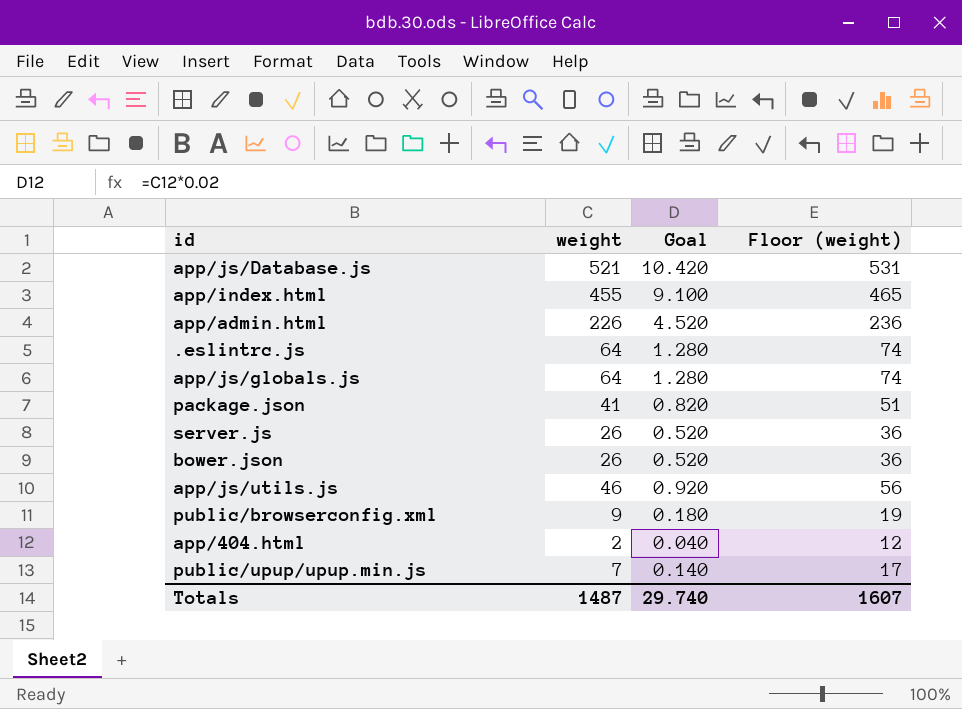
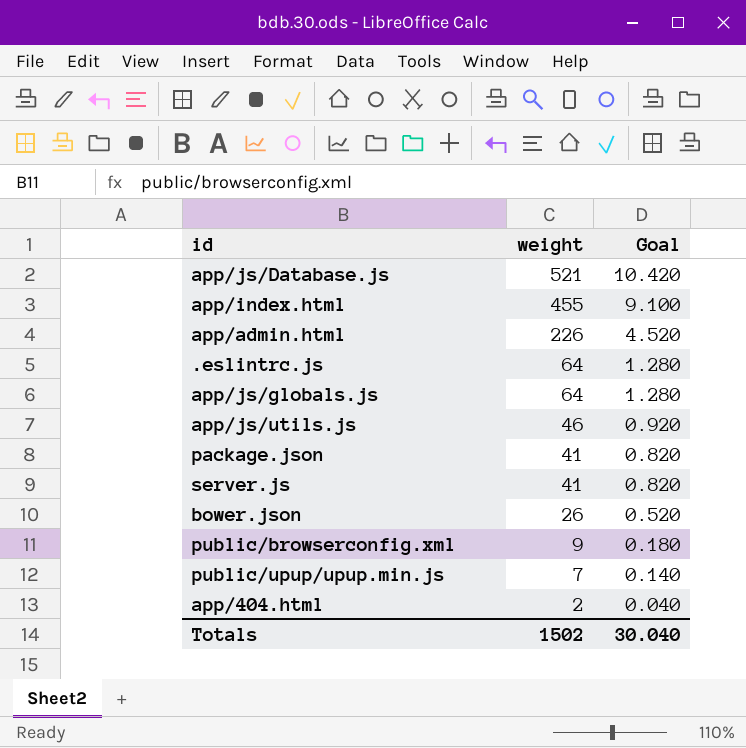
row order: none -> weight descending
column Floor (weight) | formula: [weight] + 10 -> none
server.js | weight: 26 -> 41
server.js | Goal: 0.520 -> 0.820
Totals | weight: 1487 -> 1502
Totals | Goal: 29.740 -> 30.040

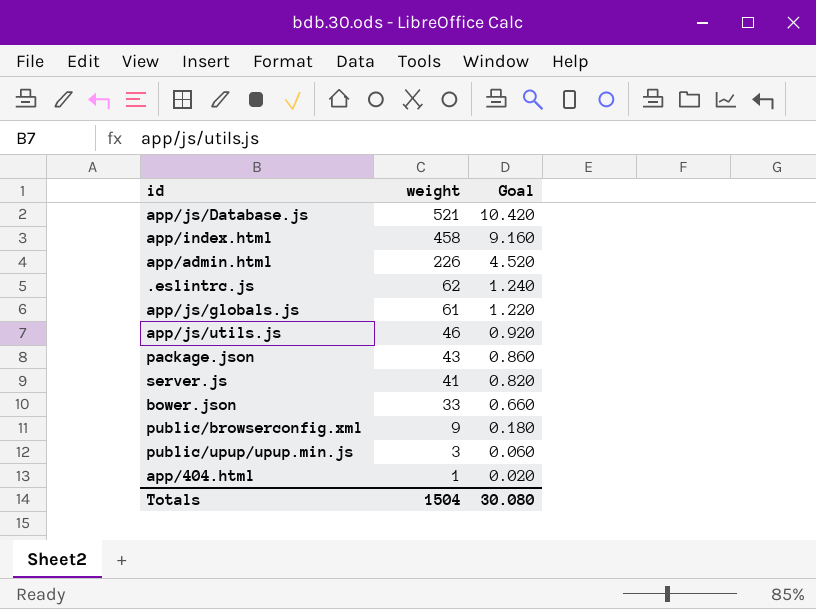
app/index.html | weight: 455 -> 458
app/index.html | Goal: 9.100 -> 9.160
.eslintrc.js | weight: 64 -> 62
.eslintrc.js | Goal: 1.280 -> 1.240
app/js/globals.js | weight: 64 -> 61
app/js/globals.js | Goal: 1.280 -> 1.220
package.json | weight: 41 -> 43
package.json | Goal: 0.820 -> 0.860
bower.json | weight: 26 -> 33
bower.json | Goal: 0.520 -> 0.660
public/upup/upup.min.js | weight: 7 -> 3
public/upup/upup.min.js | Goal: 0.140 -> 0.060
app/404.html | weight: 2 -> 1
app/404.html | Goal: 0.040 -> 0.020
Totals | weight: 1502 -> 1504
Totals | Goal: 30.040 -> 30.080

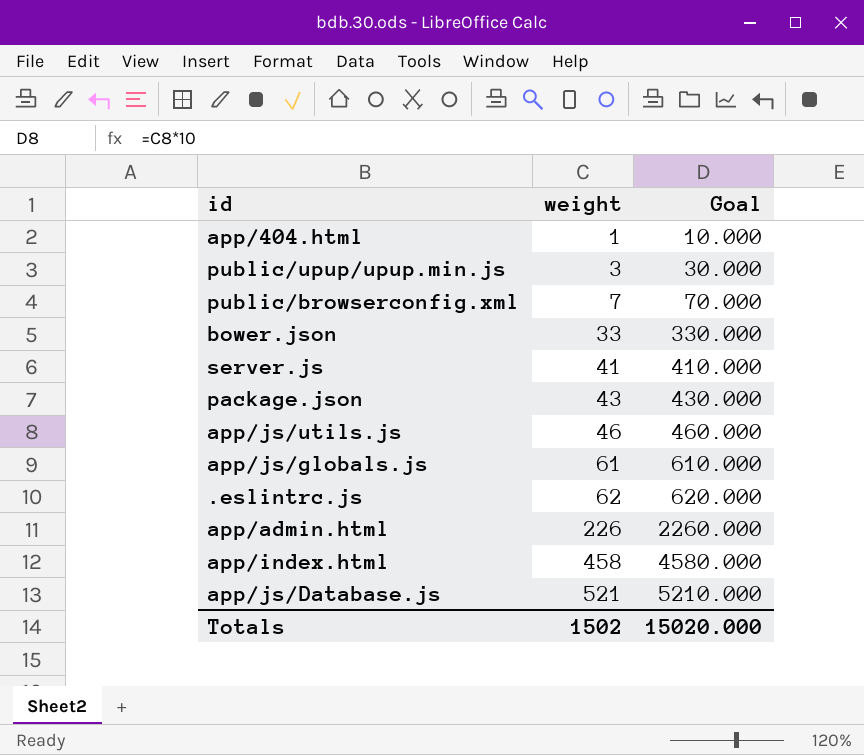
row order: weight descending -> weight ascending
column Goal | formula: [weight] * 0.02 -> [weight] * 10
public/browserconfig.xml | weight: 9 -> 7
Totals | weight: 1504 -> 1502
Totals | Goal: 30.080 -> 15020.000

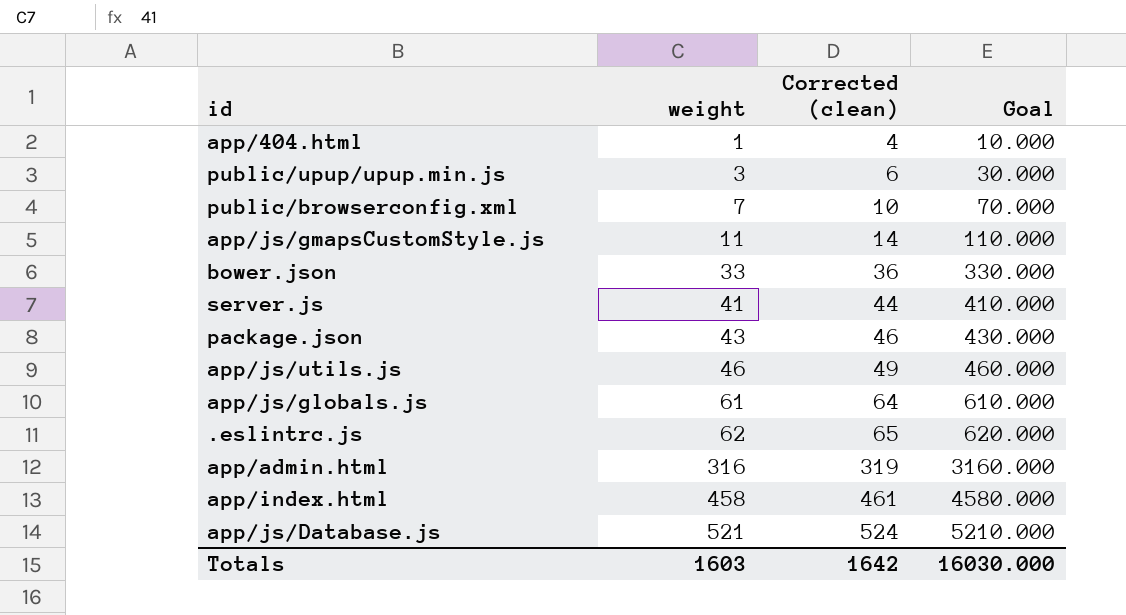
column Corrected (clean) | formula: none -> [weight] + 3
row app/js/gmapsCustomStyle.js: none -> 11 | 14 | 110.000
app/admin.html | weight: 226 -> 316
app/admin.html | Goal: 2260.000 -> 3160.000
Totals | weight: 1502 -> 1603
Totals | Goal: 15020.000 -> 16030.000

